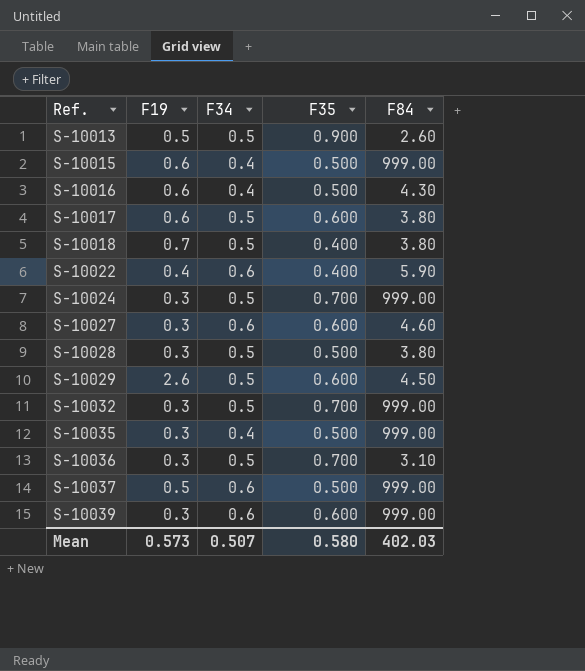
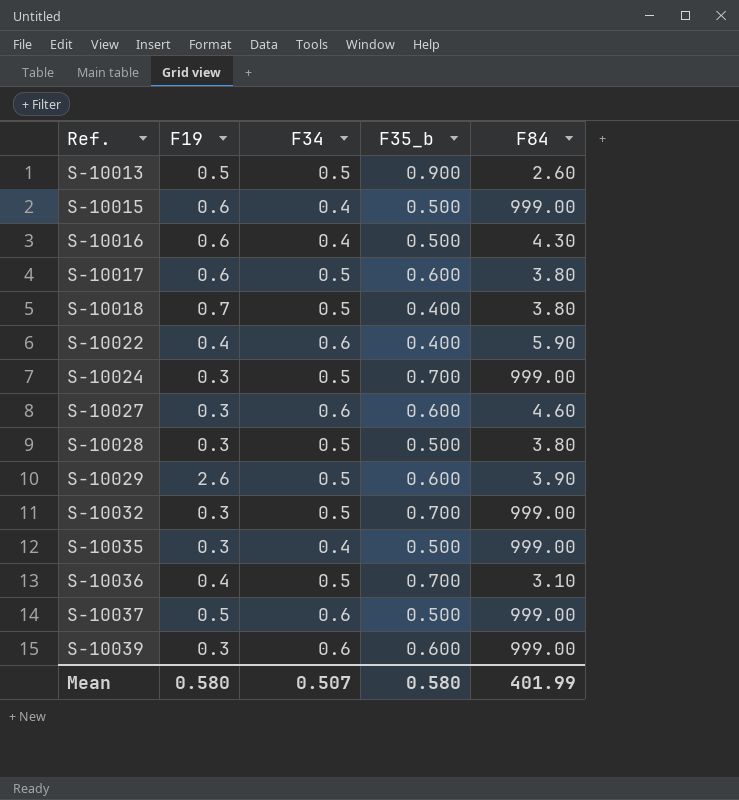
column name: F35 -> F35_b
S-10029 | F84: 4.50 -> 3.90
S-10036 | F19: 0.3 -> 0.4
Mean | F19: 0.573 -> 0.580
Mean | F84: 402.03 -> 401.99

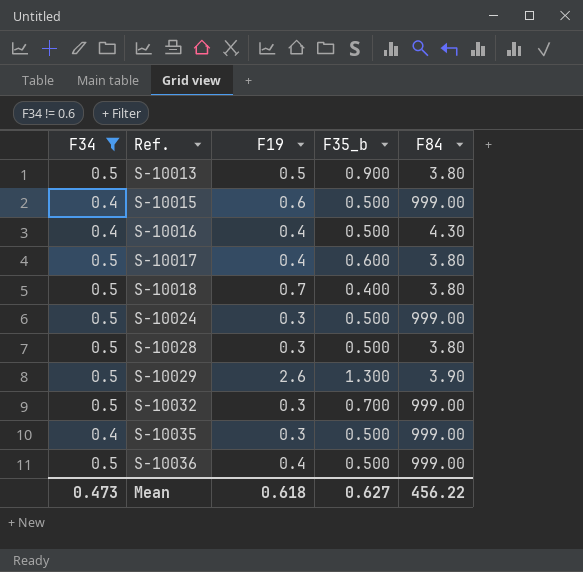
filter: none -> F34 != 0.6
column F34 | position: 3 -> 1
S-10013 | F84: 2.60 -> 3.80
S-10016 | F19: 0.6 -> 0.4
S-10017 | F19: 0.6 -> 0.4
S-10024 | F35_b: 0.700 -> 0.500
S-10029 | F35_b: 0.600 -> 1.300
S-10036 | F35_b: 0.700 -> 0.500
S-10036 | F84: 3.10 -> 999.00
Mean | F34: 0.507 -> 0.473
Mean | F19: 0.580 -> 0.618
Mean | F35_b: 0.580 -> 0.627
Mean | F84: 401.99 -> 456.22

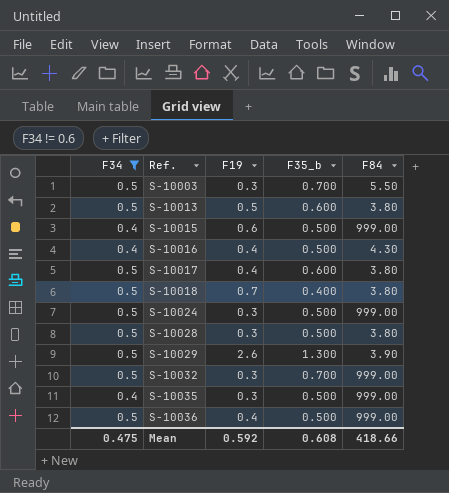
row S-10003: none -> 0.5 | 0.3 | 0.700 | 5.50
S-10013 | F35_b: 0.900 -> 0.600
Mean | F34: 0.473 -> 0.475
Mean | F19: 0.618 -> 0.592
Mean | F35_b: 0.627 -> 0.608
Mean | F84: 456.22 -> 418.66

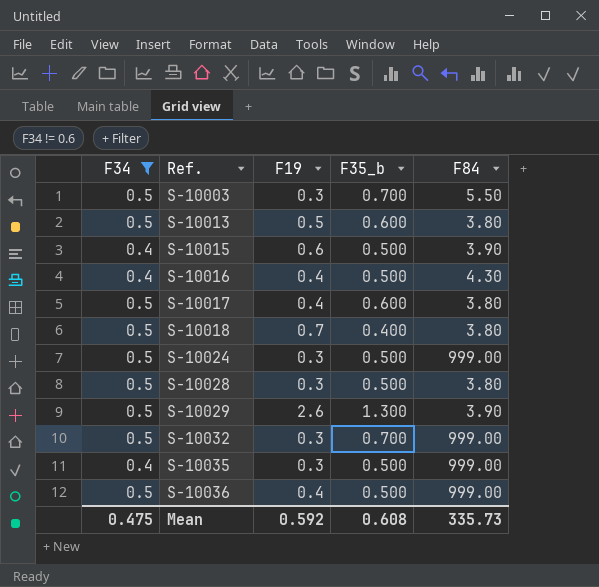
S-10015 | F84: 999.00 -> 3.90
Mean | F84: 418.66 -> 335.73

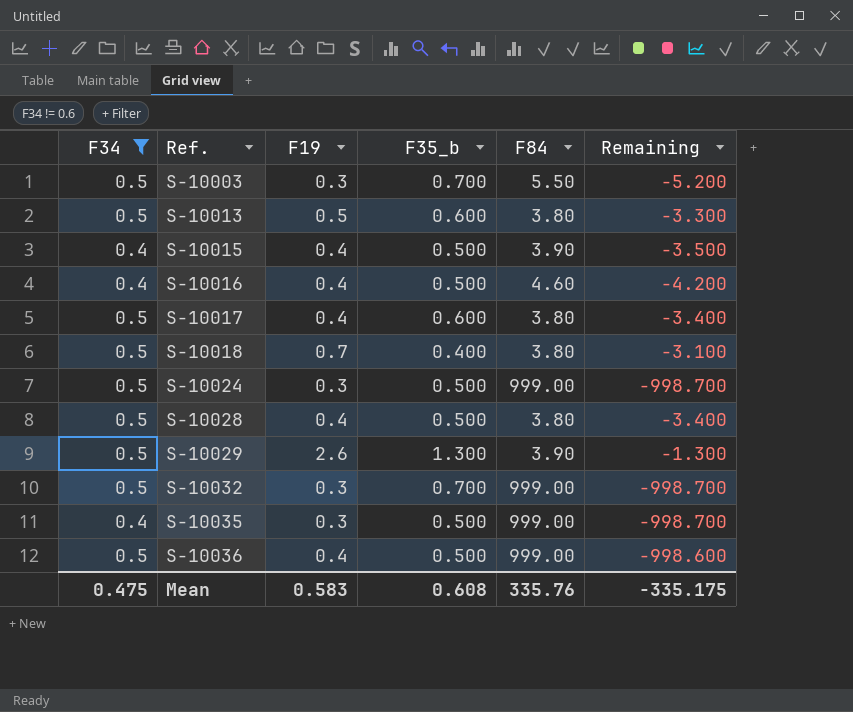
column Remaining | formula: none -> [F19] - [F84]
S-10015 | F19: 0.6 -> 0.4
S-10016 | F84: 4.30 -> 4.60
S-10028 | F19: 0.3 -> 0.4
Mean | F19: 0.592 -> 0.583
Mean | F84: 335.73 -> 335.76

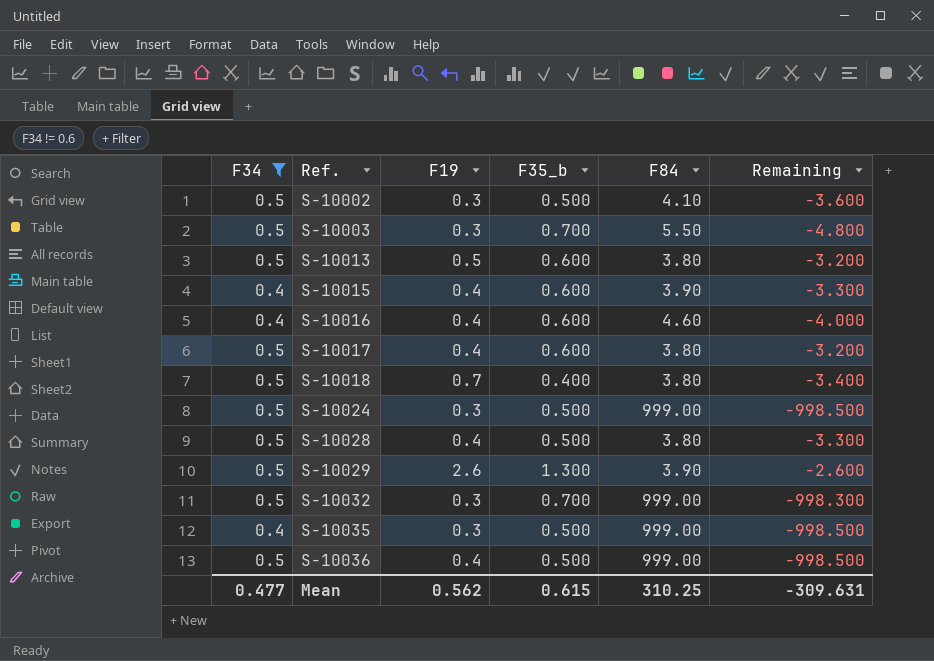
column Remaining | formula: [F19] - [F84] -> [F35_b] - [F84]
row S-10002: none -> 0.5 | 0.3 | 0.500 | 4.10 | -3.600
S-10015 | F35_b: 0.500 -> 0.600
S-10016 | F35_b: 0.500 -> 0.600
Mean | F34: 0.475 -> 0.477
Mean | F19: 0.583 -> 0.562
Mean | F35_b: 0.608 -> 0.615
Mean | F84: 335.76 -> 310.25
Mean | Remaining: -335.175 -> -309.631

